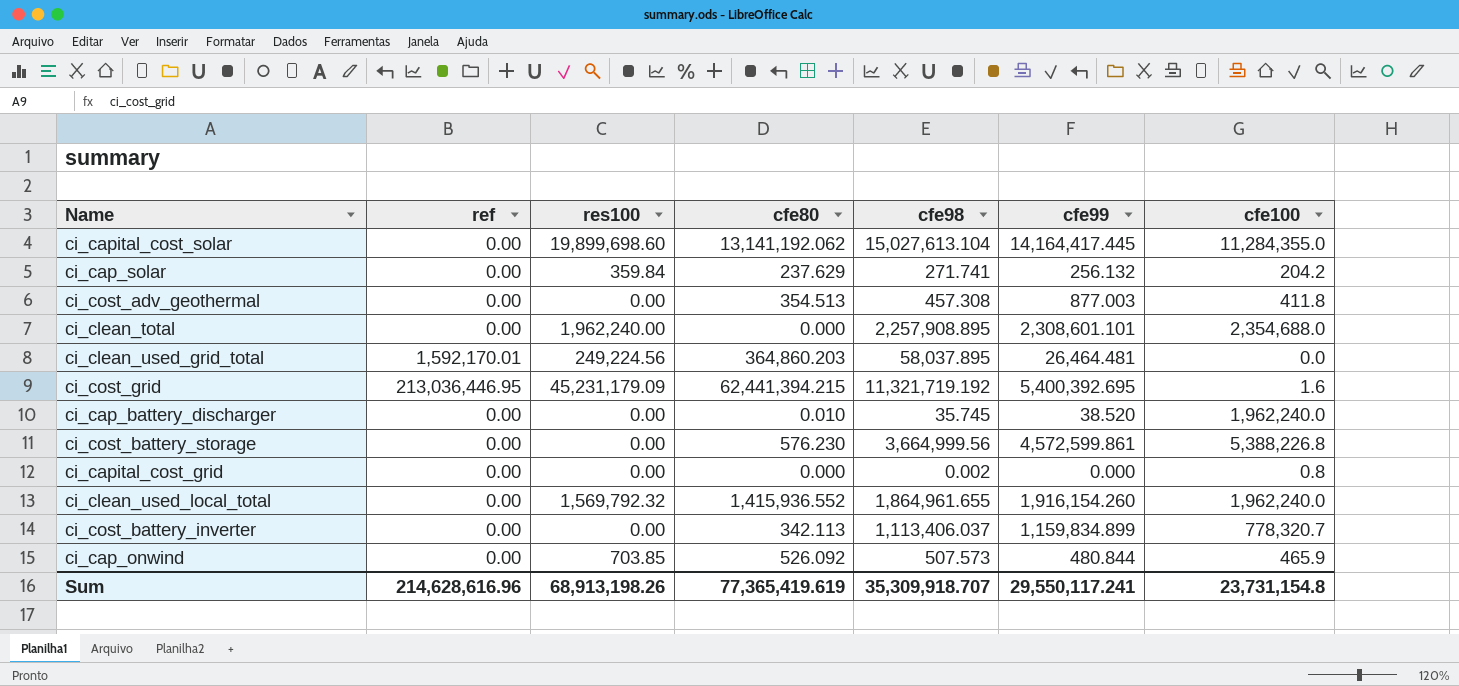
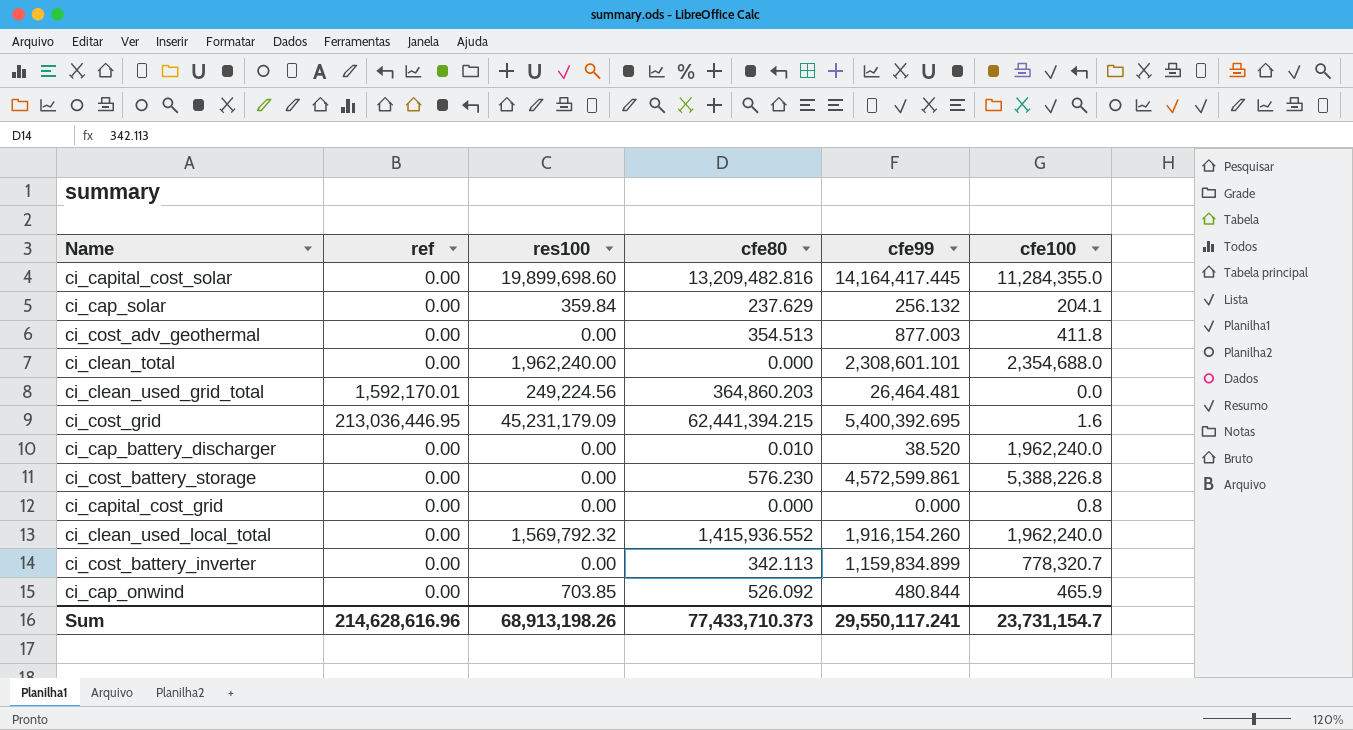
column cfe98 | position: 5 -> none
ci_capital_cost_solar | cfe80: 13,141,192.062 -> 13,209,482.816
ci_cap_solar | cfe100: 204.2 -> 204.1
Sum | cfe80: 77,365,419.619 -> 77,433,710.373
Sum | cfe100: 23,731,154.8 -> 23,731,154.7

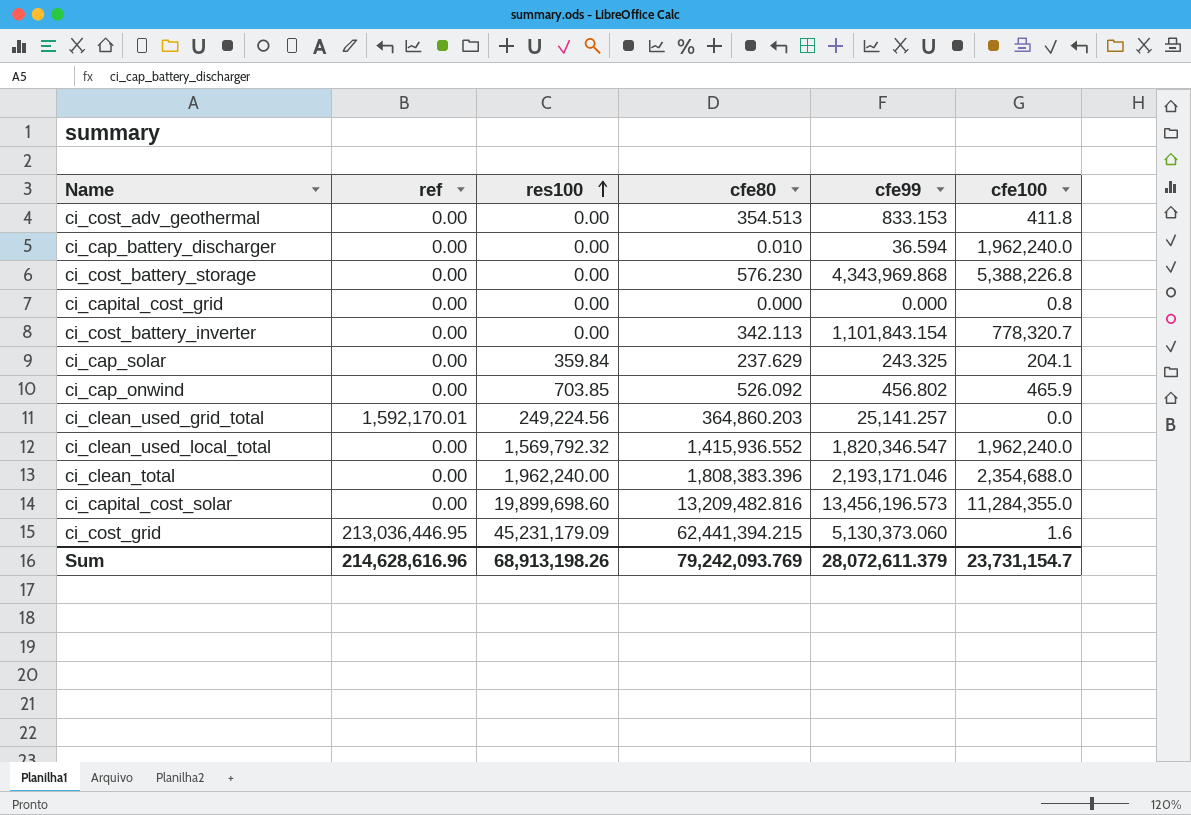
row order: none -> res100 ascending
ci_cost_adv_geothermal | cfe99: 877.003 -> 833.153
ci_cap_battery_discharger | cfe99: 38.520 -> 36.594
ci_cost_battery_storage | cfe99: 4,572,599.861 -> 4,343,969.868
ci_cost_battery_inverter | cfe99: 1,159,834.899 -> 1,101,843.154
ci_cap_solar | cfe99: 256.132 -> 243.325
ci_cap_onwind | cfe99: 480.844 -> 456.802
ci_clean_used_grid_total | cfe99: 26,464.481 -> 25,141.257
ci_clean_used_local_total | cfe99: 1,916,154.260 -> 1,820,346.547
ci_clean_total | cfe80: 0.000 -> 1,808,383.396
ci_clean_total | cfe99: 2,308,601.101 -> 2,193,171.046
ci_capital_cost_solar | cfe99: 14,164,417.445 -> 13,456,196.573
ci_cost_grid | cfe99: 5,400,392.695 -> 5,130,373.060
Sum | cfe80: 77,433,710.373 -> 79,242,093.769
Sum | cfe99: 29,550,117.241 -> 28,072,611.379

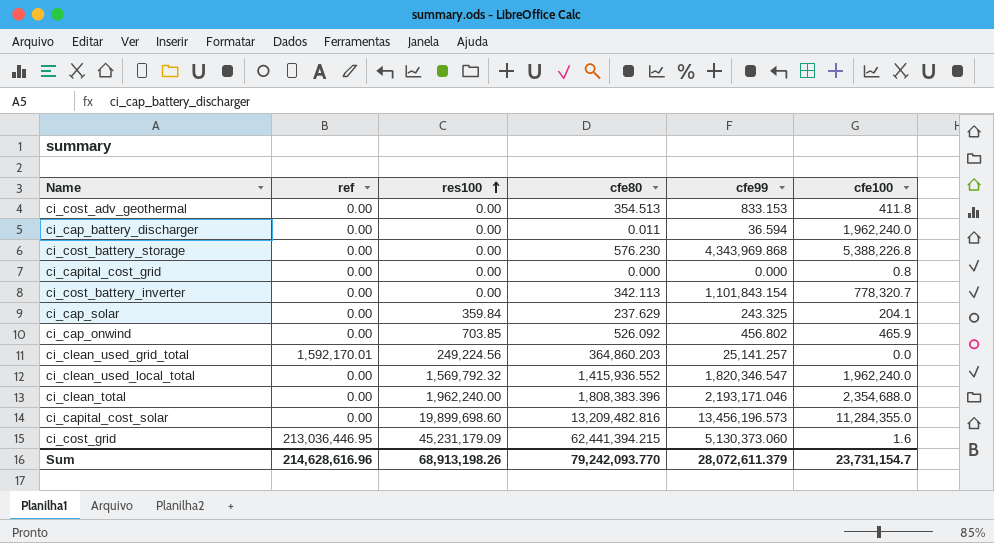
ci_cap_battery_discharger | cfe80: 0.010 -> 0.011
Sum | cfe80: 79,242,093.769 -> 79,242,093.770

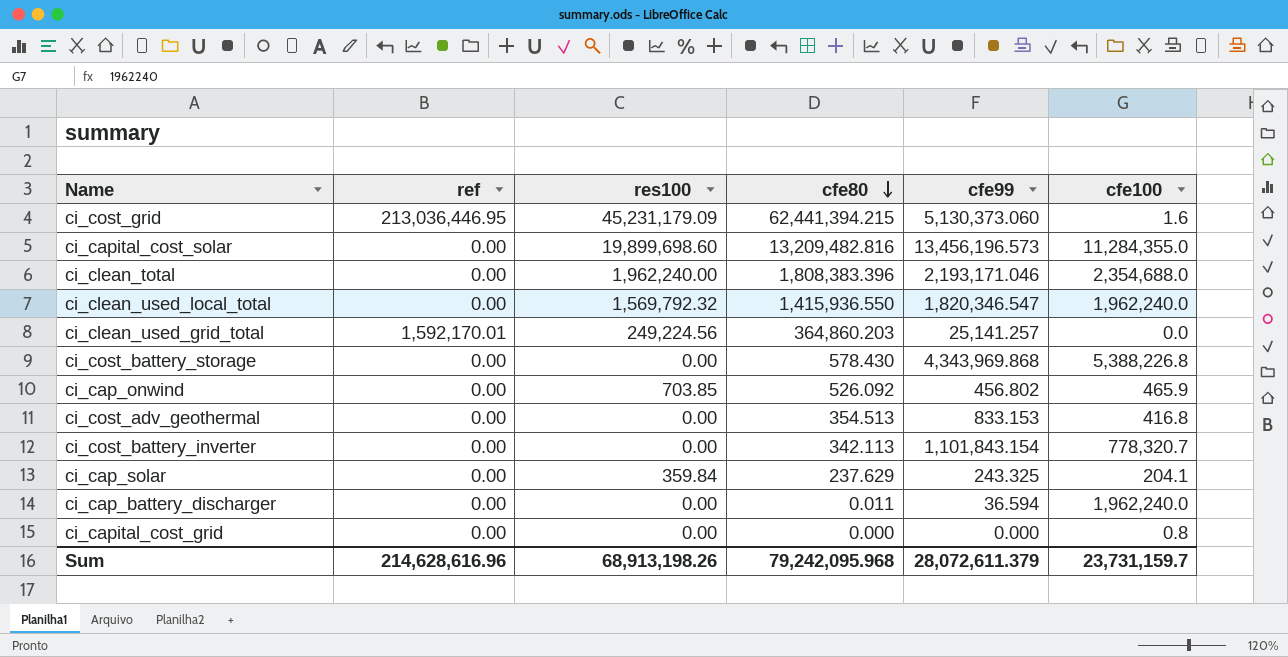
row order: res100 ascending -> cfe80 descending
ci_clean_used_local_total | cfe80: 1,415,936.552 -> 1,415,936.550
ci_cost_battery_storage | cfe80: 576.230 -> 578.430
ci_cost_adv_geothermal | cfe100: 411.8 -> 416.8
Sum | cfe80: 79,242,093.770 -> 79,242,095.968
Sum | cfe100: 23,731,154.7 -> 23,731,159.7

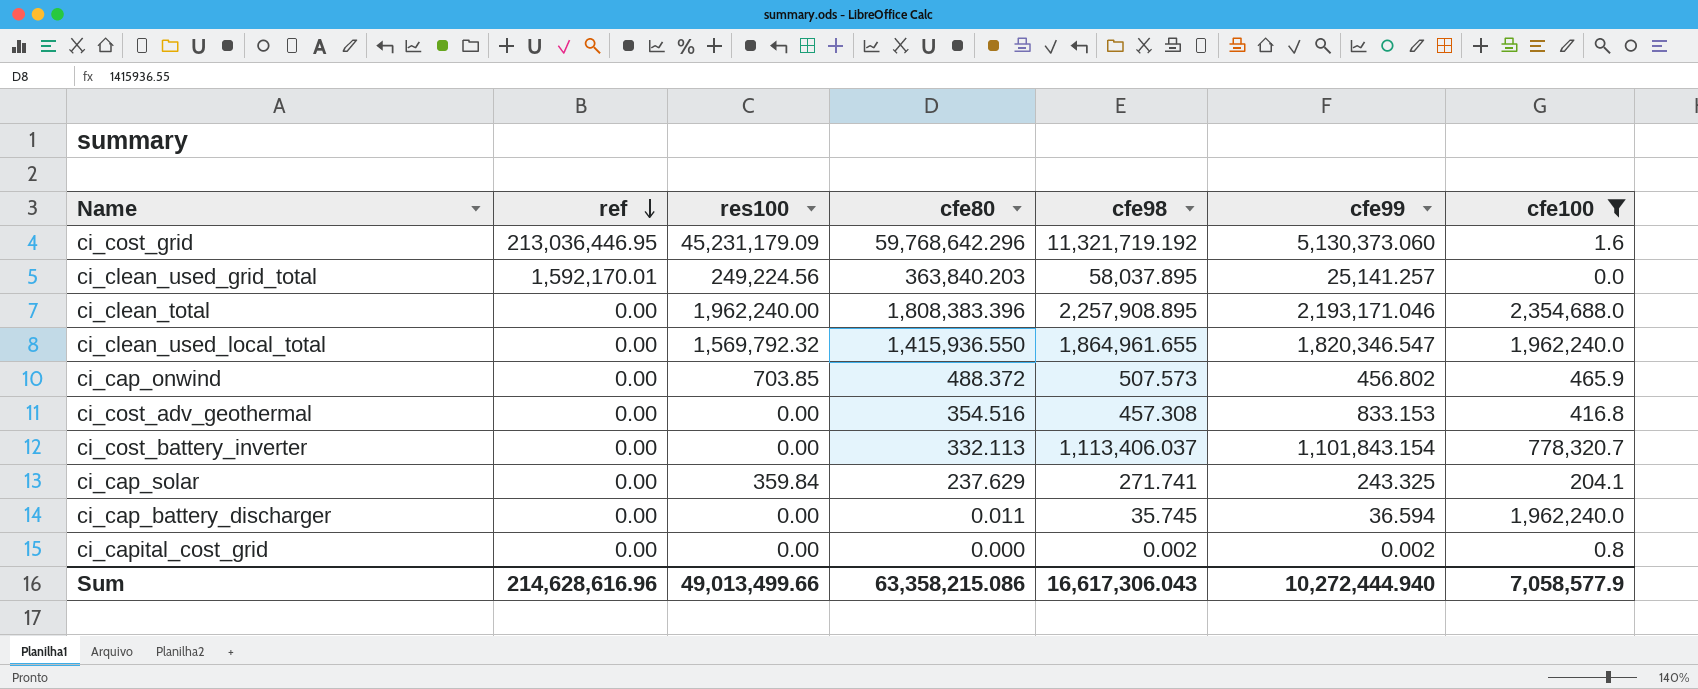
filter: none -> cfe100 <= 2,354,688.0
row order: cfe80 descending -> ref descending
column cfe98 | position: none -> 5
ci_cost_grid | cfe80: 62,441,394.215 -> 59,768,642.296
ci_clean_used_grid_total | cfe80: 364,860.203 -> 363,840.203
ci_cap_onwind | cfe80: 526.092 -> 488.372
ci_cost_adv_geothermal | cfe80: 354.513 -> 354.516
ci_cost_battery_inverter | cfe80: 342.113 -> 332.113
ci_capital_cost_grid | cfe99: 0.000 -> 0.002
Sum | res100: 68,913,198.26 -> 49,013,499.66
Sum | cfe80: 79,242,095.968 -> 63,358,215.086
Sum | cfe99: 28,072,611.379 -> 10,272,444.940
Sum | cfe100: 23,731,159.7 -> 7,058,577.9

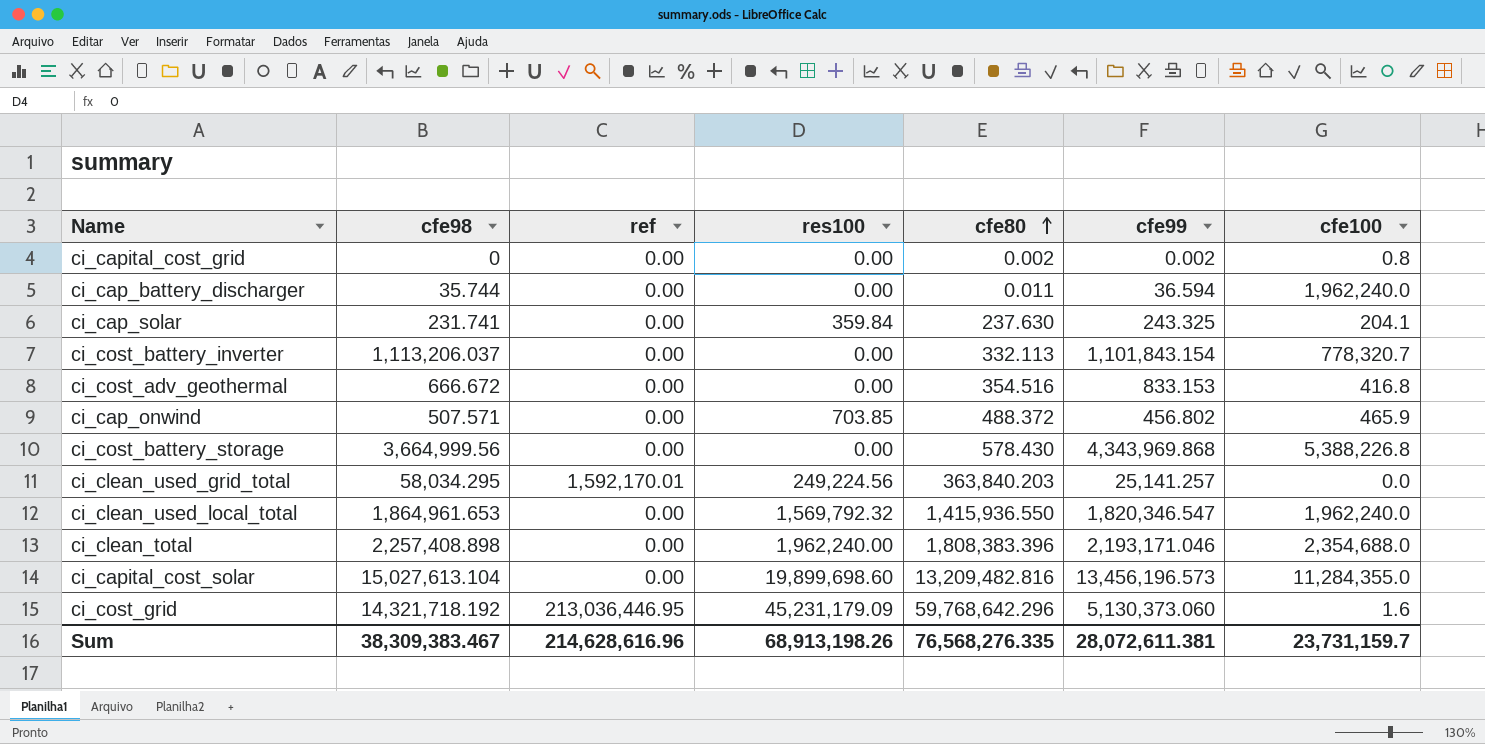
filter: cfe100 <= 2,354,688.0 -> none
row order: ref descending -> cfe80 ascending
column cfe98 | position: 5 -> 2
ci_capital_cost_grid | cfe98: 0.002 -> 0
ci_capital_cost_grid | cfe80: 0.000 -> 0.002
ci_cap_battery_discharger | cfe98: 35.745 -> 35.744
ci_cap_solar | cfe98: 271.741 -> 231.741
ci_cap_solar | cfe80: 237.629 -> 237.630
ci_cost_battery_inverter | cfe98: 1,113,406.037 -> 1,113,206.037
ci_cost_adv_geothermal | cfe98: 457.308 -> 666.672
ci_cap_onwind | cfe98: 507.573 -> 507.571
ci_clean_used_grid_total | cfe98: 58,037.895 -> 58,034.295
ci_clean_used_local_total | cfe98: 1,864,961.655 -> 1,864,961.653
ci_clean_total | cfe98: 2,257,908.895 -> 2,257,408.898
ci_cost_grid | cfe98: 11,321,719.192 -> 14,321,718.192
Sum | cfe98: 16,617,306.043 -> 38,309,383.467
Sum | res100: 49,013,499.66 -> 68,913,198.26
Sum | cfe80: 63,358,215.086 -> 76,568,276.335
Sum | cfe99: 10,272,444.940 -> 28,072,611.381
Sum | cfe100: 7,058,577.9 -> 23,731,159.7

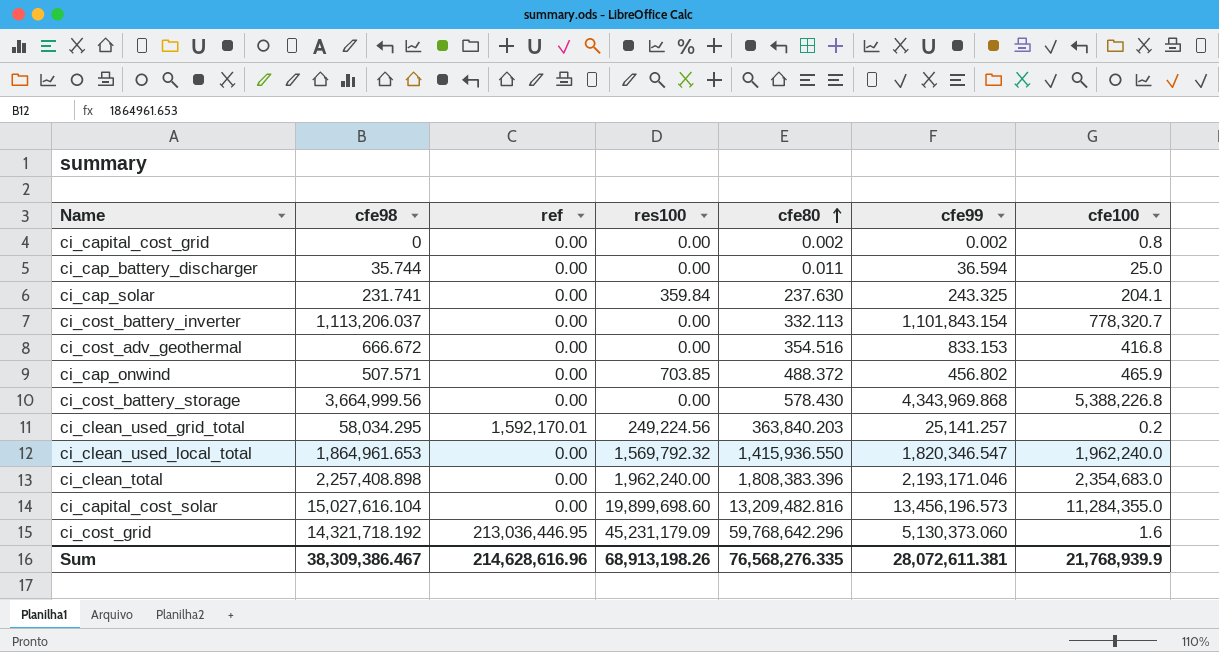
ci_cap_battery_discharger | cfe100: 1,962,240.0 -> 25.0
ci_clean_used_grid_total | cfe100: 0.0 -> 0.2
ci_clean_total | cfe100: 2,354,688.0 -> 2,354,683.0
ci_capital_cost_solar | cfe98: 15,027,613.104 -> 15,027,616.104
Sum | cfe98: 38,309,383.467 -> 38,309,386.467
Sum | cfe100: 23,731,159.7 -> 21,768,939.9

